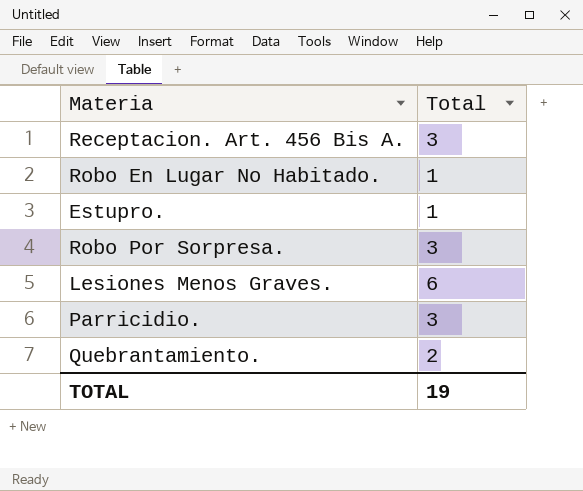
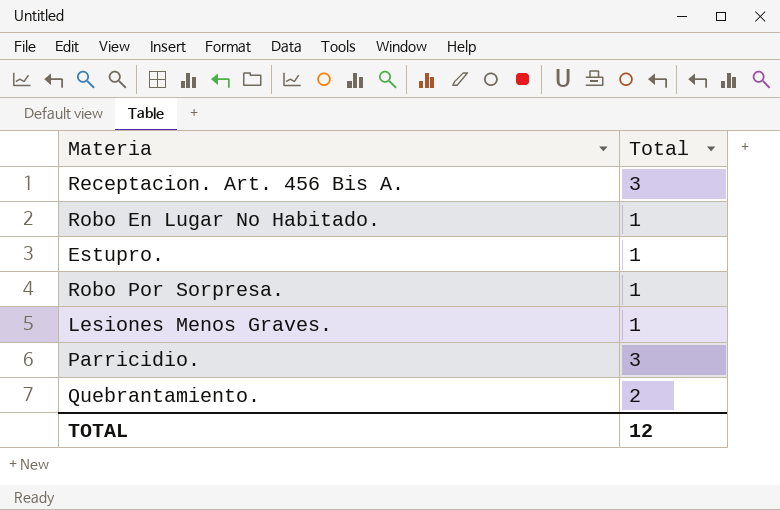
Robo Por Sorpresa. | Total: 3 -> 1
Lesiones Menos Graves. | Total: 6 -> 1
TOTAL | Total: 19 -> 12

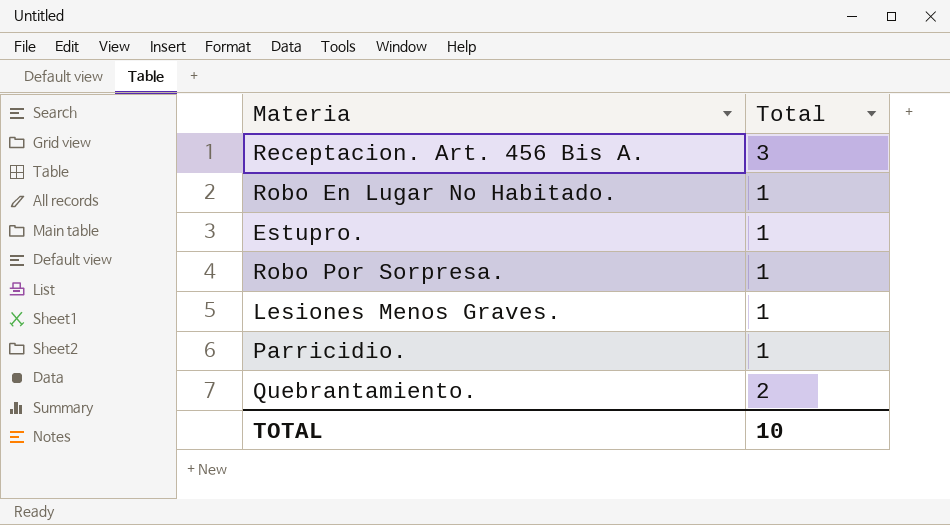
Parricidio. | Total: 3 -> 1
TOTAL | Total: 12 -> 10

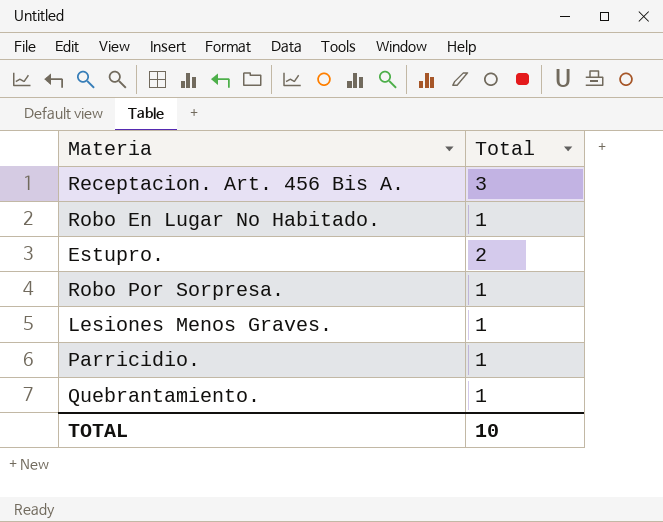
Estupro. | Total: 1 -> 2
Quebrantamiento. | Total: 2 -> 1

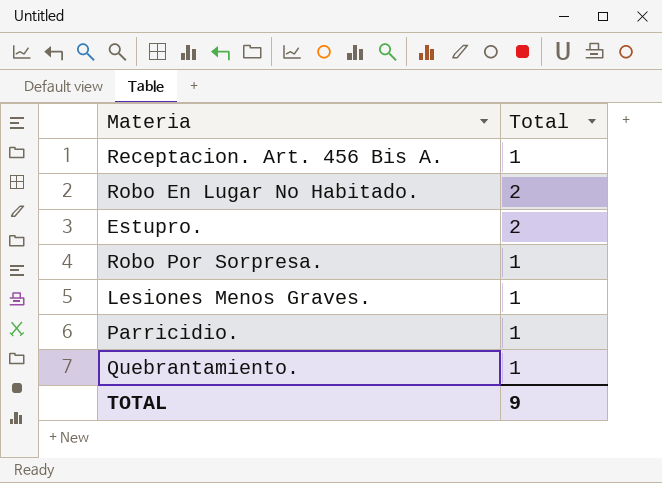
Receptacion. Art. 456 Bis A. | Total: 3 -> 1
Robo En Lugar No Habitado. | Total: 1 -> 2
TOTAL | Total: 10 -> 9

